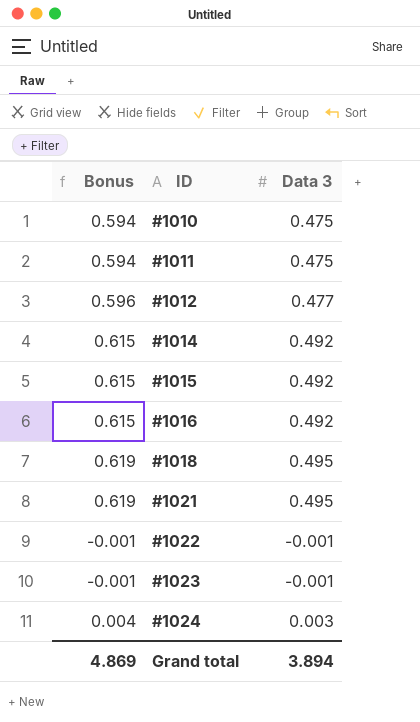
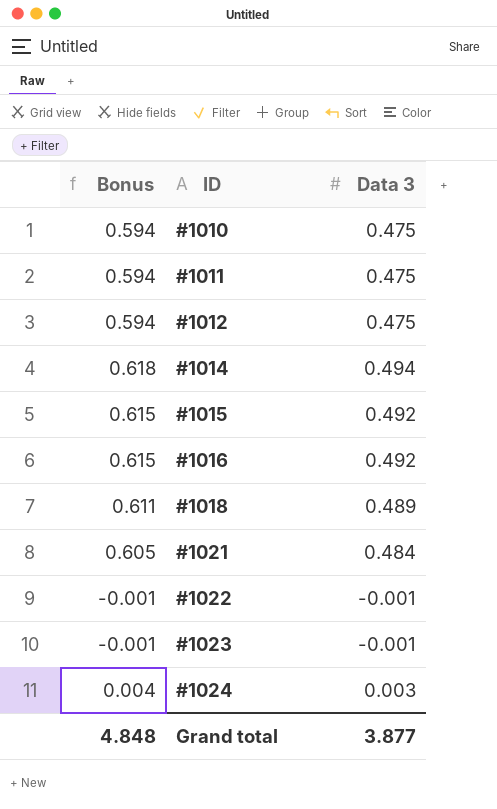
#1012 | Bonus: 0.596 -> 0.594
#1012 | Data 3: 0.477 -> 0.475
#1014 | Bonus: 0.615 -> 0.618
#1014 | Data 3: 0.492 -> 0.494
#1018 | Bonus: 0.619 -> 0.611
#1018 | Data 3: 0.495 -> 0.489
#1021 | Bonus: 0.619 -> 0.605
#1021 | Data 3: 0.495 -> 0.484
Grand total | Bonus: 4.869 -> 4.848
Grand total | Data 3: 3.894 -> 3.877

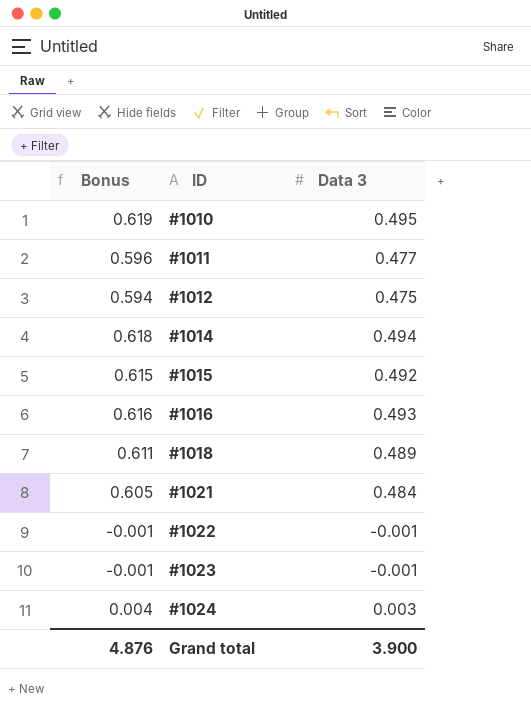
#1010 | Bonus: 0.594 -> 0.619
#1010 | Data 3: 0.475 -> 0.495
#1011 | Bonus: 0.594 -> 0.596
#1011 | Data 3: 0.475 -> 0.477
#1016 | Bonus: 0.615 -> 0.616
#1016 | Data 3: 0.492 -> 0.493
Grand total | Bonus: 4.848 -> 4.876
Grand total | Data 3: 3.877 -> 3.900

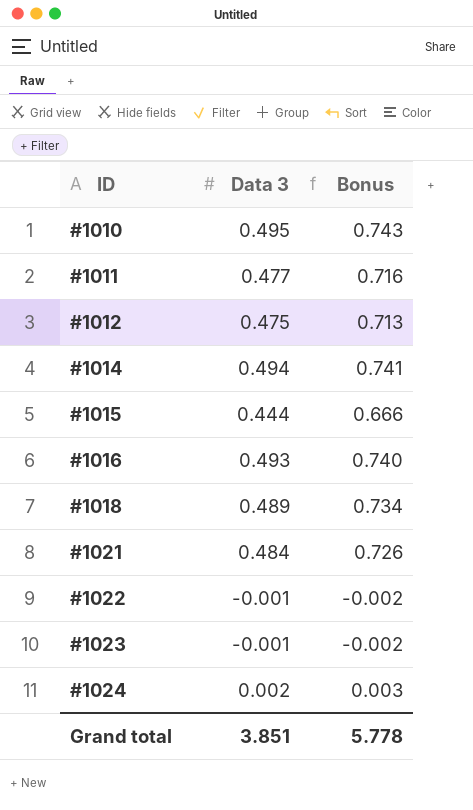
column Bonus | formula: [Data 3] * 1.25 -> [Data 3] * 1.5
column Bonus | position: 1 -> 3
#1015 | Data 3: 0.492 -> 0.444
#1024 | Data 3: 0.003 -> 0.002
Grand total | Data 3: 3.900 -> 3.851
Grand total | Bonus: 4.876 -> 5.778

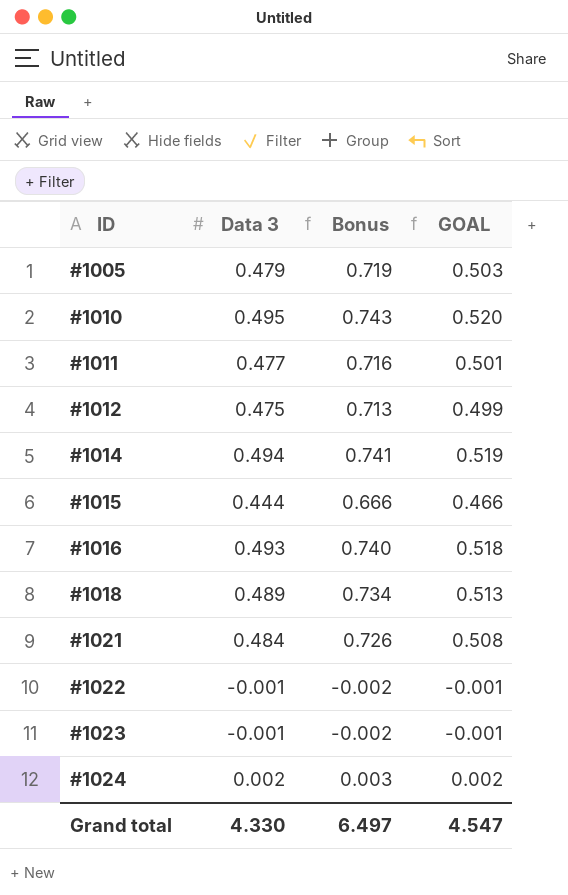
column GOAL | formula: none -> [Data 3] * 1.05
row #1005: none -> 0.479 | 0.719 | 0.503
Grand total | Data 3: 3.851 -> 4.330
Grand total | Bonus: 5.778 -> 6.497

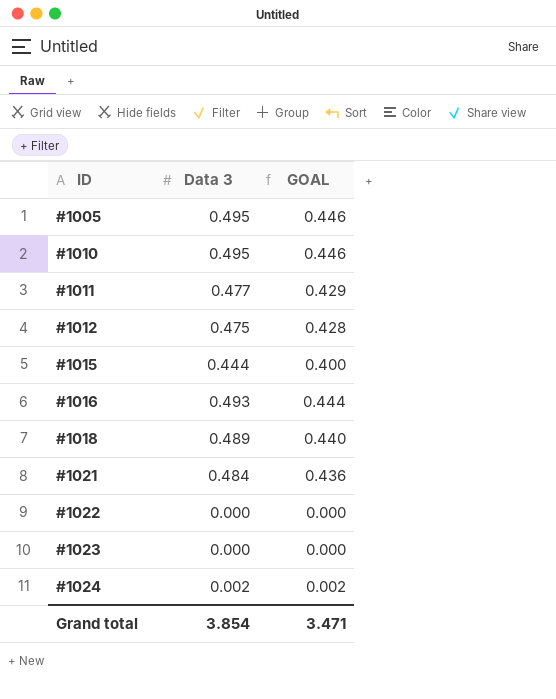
column Bonus | formula: [Data 3] * 1.5 -> none
column GOAL | formula: [Data 3] * 1.05 -> [Data 3] * 0.9
row #1014: 0.494 | 0.741 | 0.519 -> none
#1005 | Data 3: 0.479 -> 0.495
#1022 | Data 3: -0.001 -> 0.000
#1023 | Data 3: -0.001 -> 0.000
Grand total | Data 3: 4.330 -> 3.854
Grand total | GOAL: 4.547 -> 3.471

